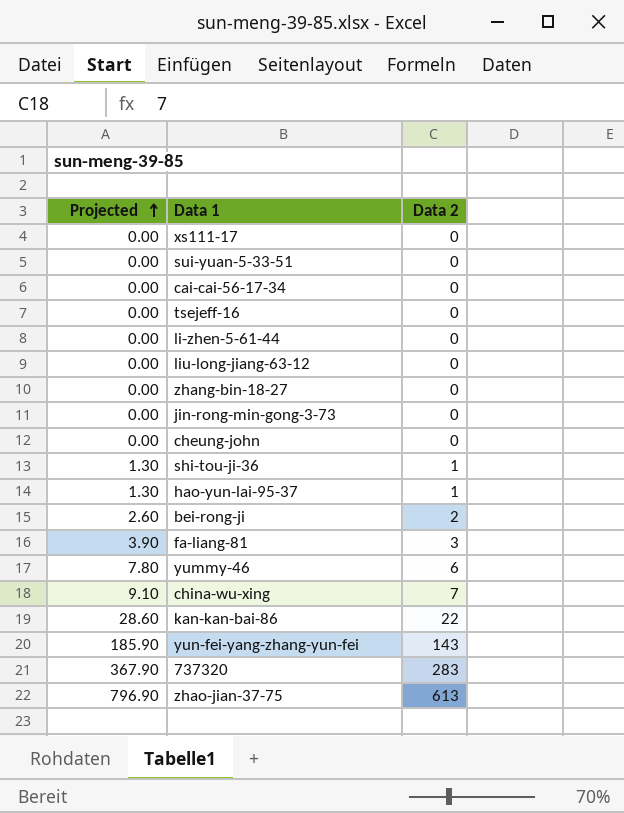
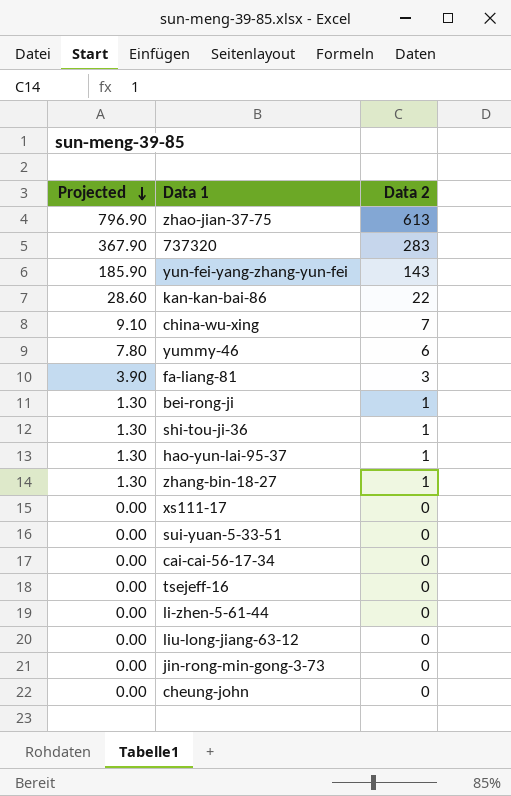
row order: Projected ascending -> Projected descending
bei-rong-ji | Projected: 2.60 -> 1.30
bei-rong-ji | Data 2: 2 -> 1
zhang-bin-18-27 | Projected: 0.00 -> 1.30
zhang-bin-18-27 | Data 2: 0 -> 1

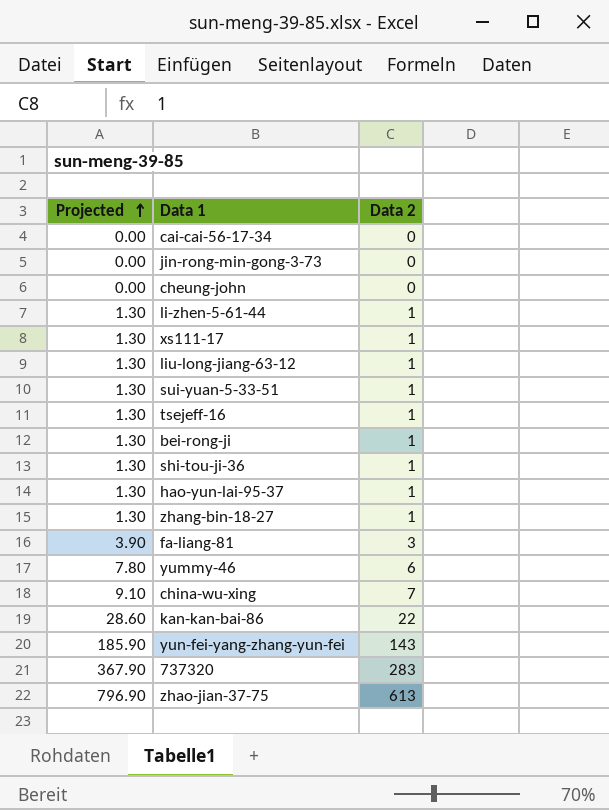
row order: Projected descending -> Projected ascending
li-zhen-5-61-44 | Projected: 0.00 -> 1.30
li-zhen-5-61-44 | Data 2: 0 -> 1
xs111-17 | Projected: 0.00 -> 1.30
xs111-17 | Data 2: 0 -> 1
liu-long-jiang-63-12 | Projected: 0.00 -> 1.30
liu-long-jiang-63-12 | Data 2: 0 -> 1
sui-yuan-5-33-51 | Projected: 0.00 -> 1.30
sui-yuan-5-33-51 | Data 2: 0 -> 1
tsejeff-16 | Projected: 0.00 -> 1.30
tsejeff-16 | Data 2: 0 -> 1

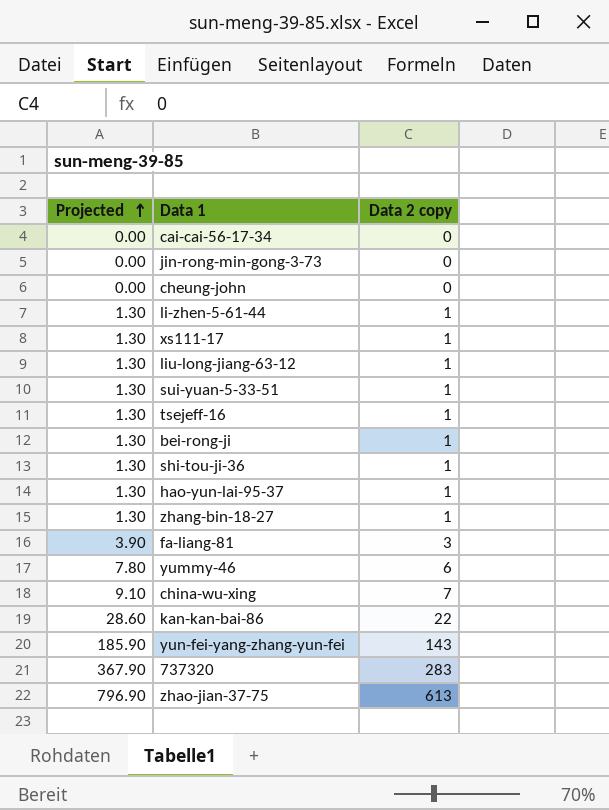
column name: Data 2 -> Data 2 copy

